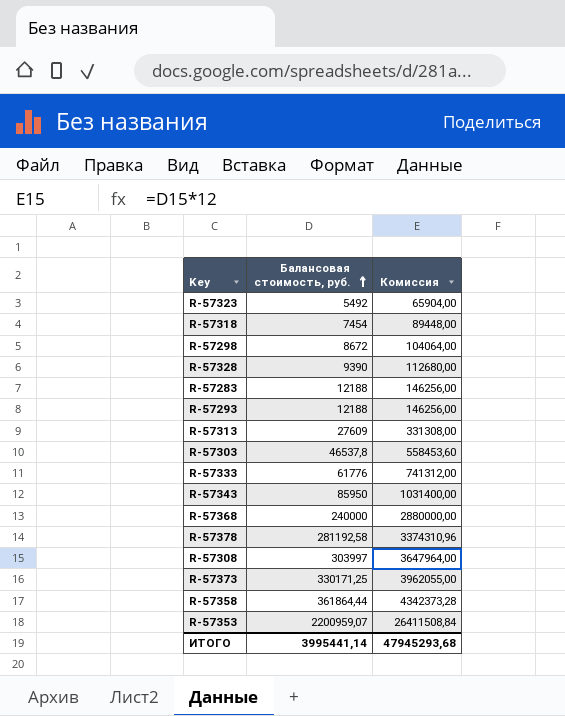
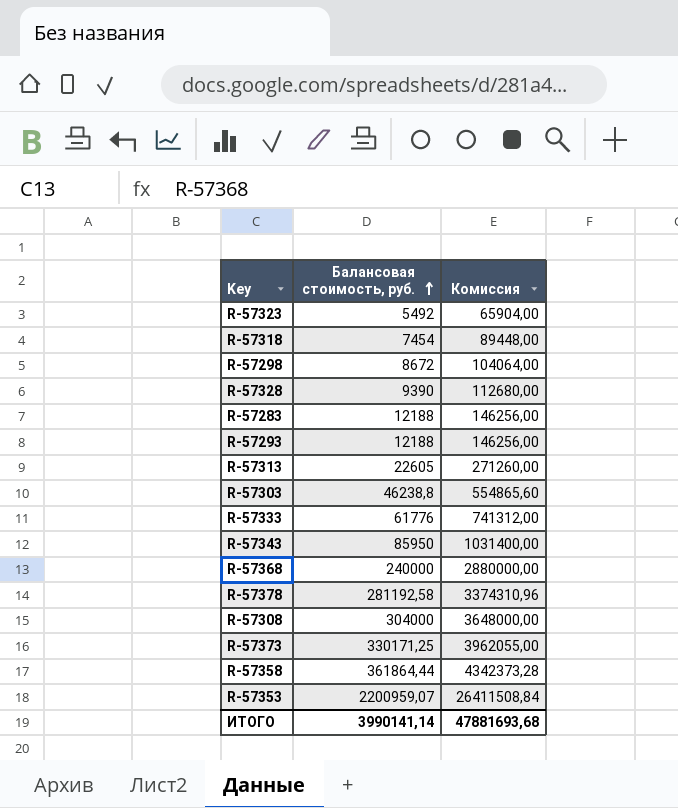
R-57313 | Балансовая стоимость, руб.: 27609 -> 22605
R-57313 | Комиссия: 331308,00 -> 271260,00
R-57303 | Балансовая стоимость, руб.: 46537,8 -> 46238,8
R-57303 | Комиссия: 558453,60 -> 554865,60
R-57308 | Балансовая стоимость, руб.: 303997 -> 304000
R-57308 | Комиссия: 3647964,00 -> 3648000,00
ИТОГО | Балансовая стоимость, руб.: 3995441,14 -> 3990141,14
ИТОГО | Комиссия: 47945293,68 -> 47881693,68

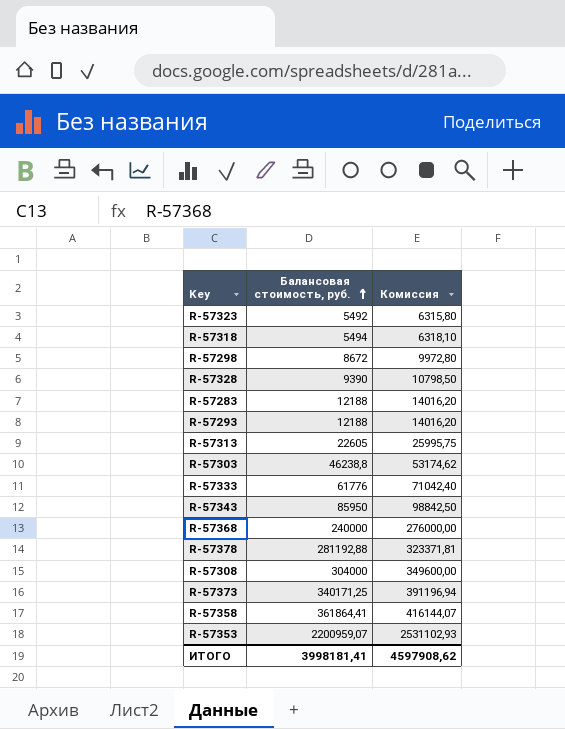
column Комиссия | formula: [Балансовая стоимость, руб.] * 12 -> [Балансовая стоимость, руб.] * 1,15
R-57318 | Балансовая стоимость, руб.: 7454 -> 5494
R-57378 | Балансовая стоимость, руб.: 281192,58 -> 281192,88
R-57373 | Балансовая стоимость, руб.: 330171,25 -> 340171,25
R-57358 | Балансовая стоимость, руб.: 361864,44 -> 361864,41
ИТОГО | Балансовая стоимость, руб.: 3990141,14 -> 3998181,41
ИТОГО | Комиссия: 47881693,68 -> 4597908,62

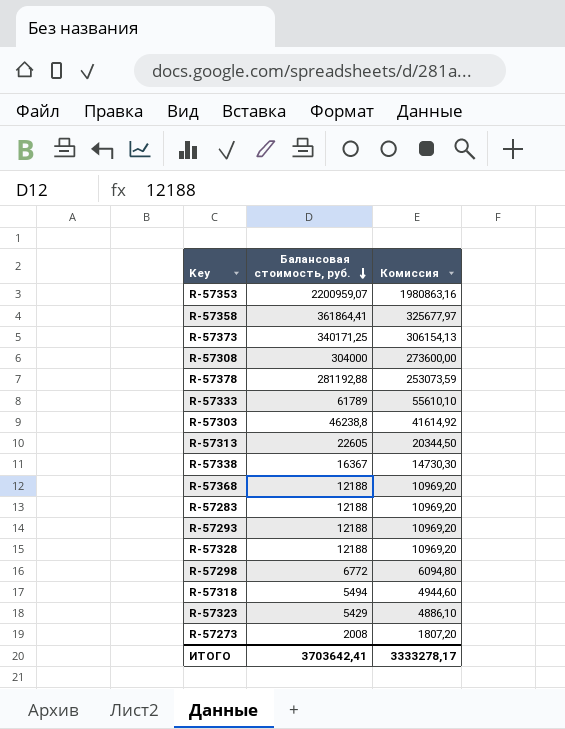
row order: Балансовая стоимость, руб. ascending -> Балансовая стоимость, руб. descending
column Комиссия | formula: [Балансовая стоимость, руб.] * 1,15 -> [Балансовая стоимость, руб.] * 0,9
row R-57343: 85950 | 98842,50 -> none
R-57333 | Балансовая стоимость, руб.: 61776 -> 61789
row R-57338: none -> 16367 | 14730,30
R-57368 | Балансовая стоимость, руб.: 240000 -> 12188
R-57328 | Балансовая стоимость, руб.: 9390 -> 12188
R-57298 | Балансовая стоимость, руб.: 8672 -> 6772
R-57323 | Балансовая стоимость, руб.: 5492 -> 5429
row R-57273: none -> 2008 | 1807,20
ИТОГО | Балансовая стоимость, руб.: 3998181,41 -> 3703642,41
ИТОГО | Комиссия: 4597908,62 -> 3333278,17

